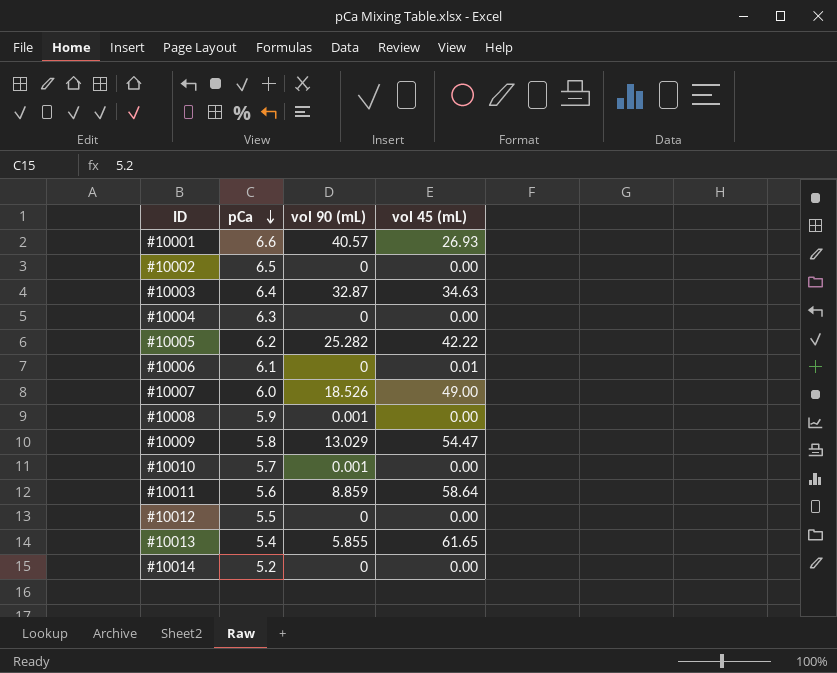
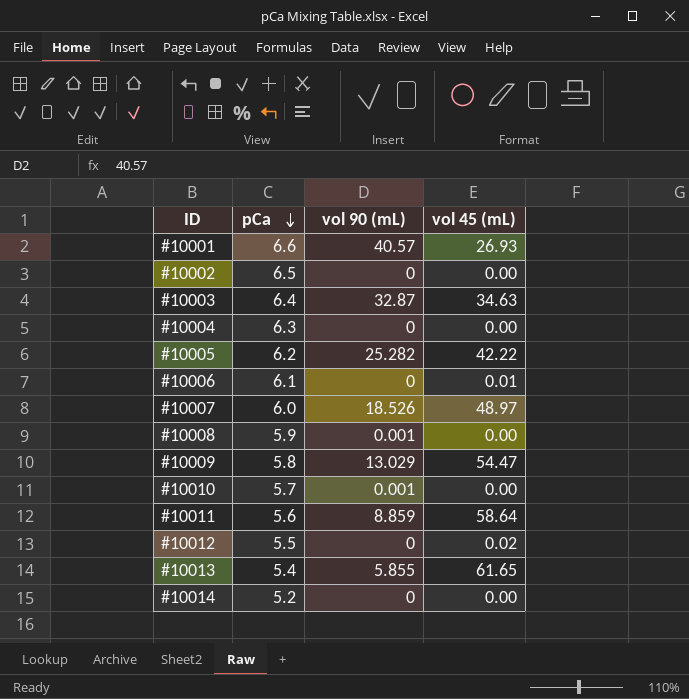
#10007 | vol 45 (mL): 49.00 -> 48.97
#10012 | vol 45 (mL): 0.00 -> 0.02

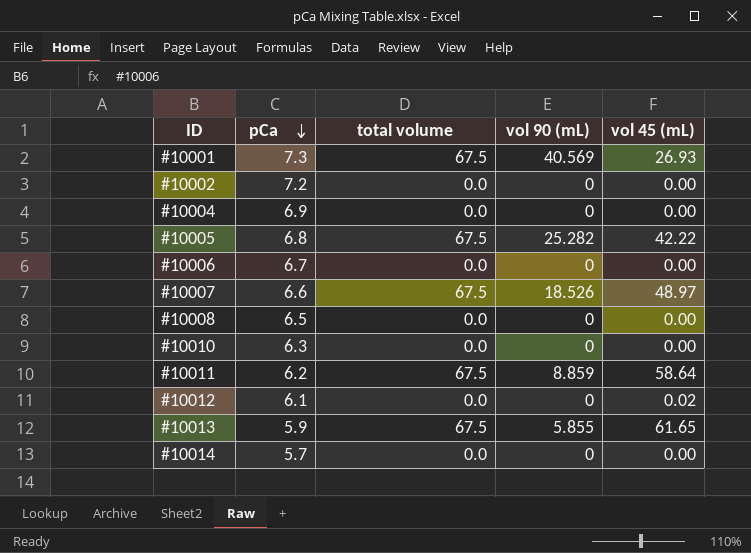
column total volume | position: none -> 3
row #10003: 6.4 | 32.87 | 34.63 -> none
row #10009: 5.8 | 13.029 | 54.47 -> none
#10001 | pCa: 6.6 -> 7.3
#10001 | vol 90 (mL): 40.57 -> 40.569
#10002 | pCa: 6.5 -> 7.2
#10004 | pCa: 6.3 -> 6.9
#10005 | pCa: 6.2 -> 6.8
#10006 | pCa: 6.1 -> 6.7
#10006 | vol 45 (mL): 0.01 -> 0.00
#10007 | pCa: 6.0 -> 6.6
#10008 | pCa: 5.9 -> 6.5
#10008 | vol 90 (mL): 0.001 -> 0
#10010 | pCa: 5.7 -> 6.3
#10010 | vol 90 (mL): 0.001 -> 0
#10011 | pCa: 5.6 -> 6.2
#10012 | pCa: 5.5 -> 6.1
#10013 | pCa: 5.4 -> 5.9
#10014 | pCa: 5.2 -> 5.7

